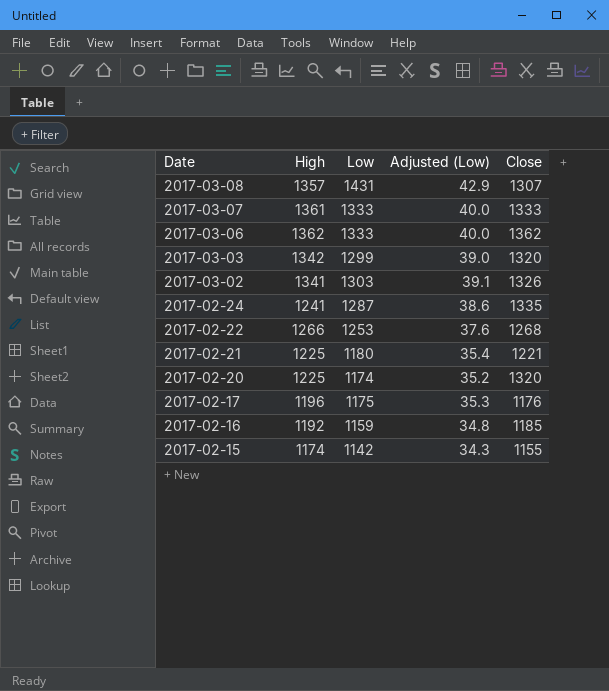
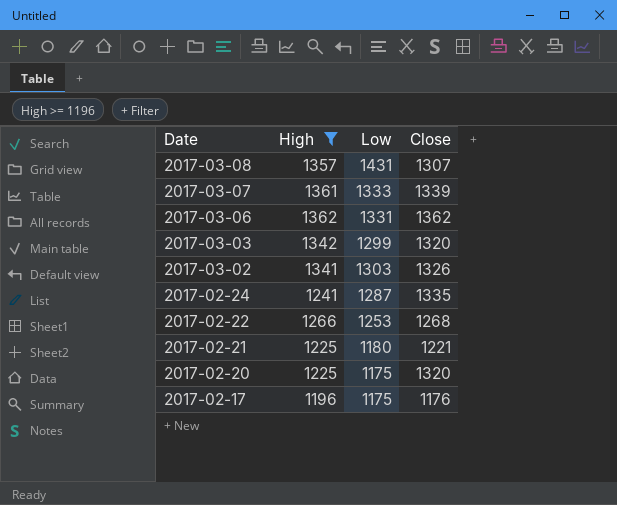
filter: none -> High >= 1196
column Adjusted (Low) | formula: [Low] * 0.03 -> none
2017-03-07 | Close: 1333 -> 1339
2017-03-06 | Low: 1333 -> 1331
2017-02-20 | Low: 1174 -> 1175

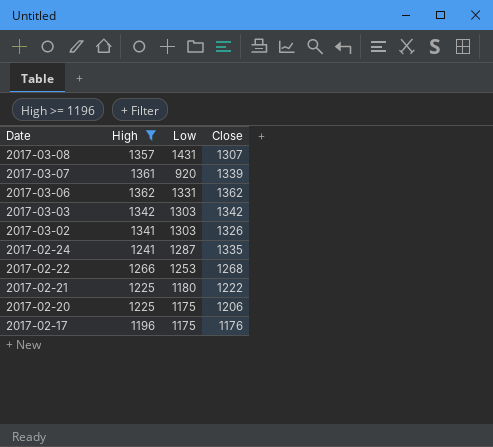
2017-03-07 | Low: 1333 -> 920
2017-03-03 | Low: 1299 -> 1303
2017-03-03 | Close: 1320 -> 1342
2017-02-21 | Close: 1221 -> 1222
2017-02-20 | Close: 1320 -> 1206

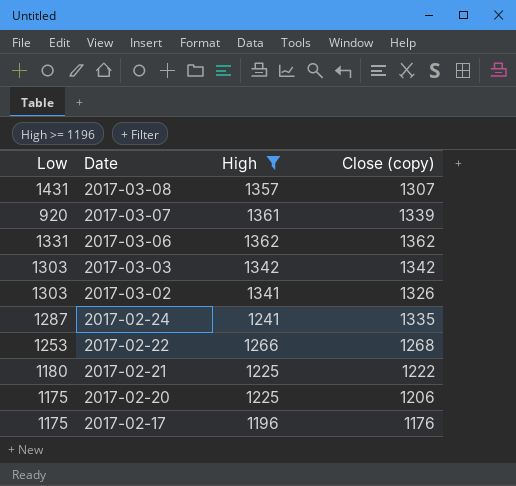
column Low | position: 3 -> 1
column name: Close -> Close (copy)

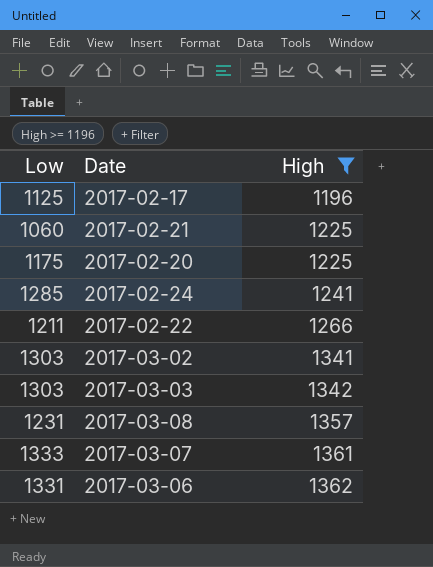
row order: Date descending -> High ascending
column Close (copy) | position: 4 -> none
2017-02-17 | Low: 1175 -> 1125
2017-02-21 | Low: 1180 -> 1060
2017-02-24 | Low: 1287 -> 1285
2017-02-22 | Low: 1253 -> 1211
2017-03-08 | Low: 1431 -> 1231
2017-03-07 | Low: 920 -> 1333

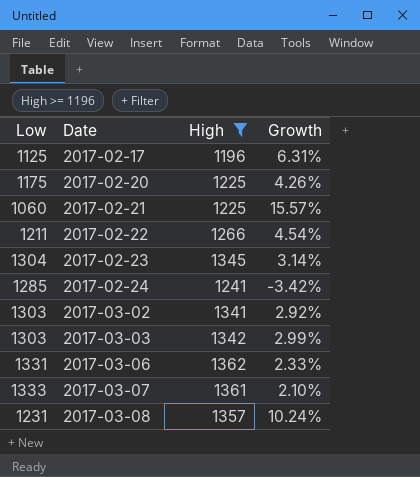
row order: High ascending -> Date ascending
column Growth | formula: none -> ([High] - [Low]) / [Low]
row 2017-02-23: none -> 1304 | 1345 | 3.14%

